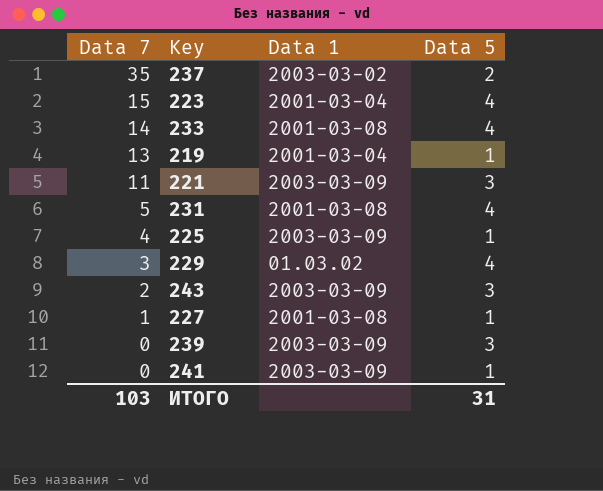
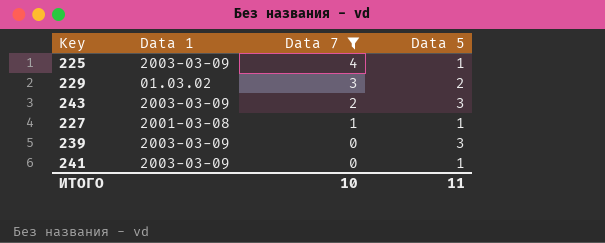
filter: none -> Data 7 <= 4
column Data 7 | position: 1 -> 3
229 | Data 5: 4 -> 2
ИТОГО | Data 7: 103 -> 10
ИТОГО | Data 5: 31 -> 11

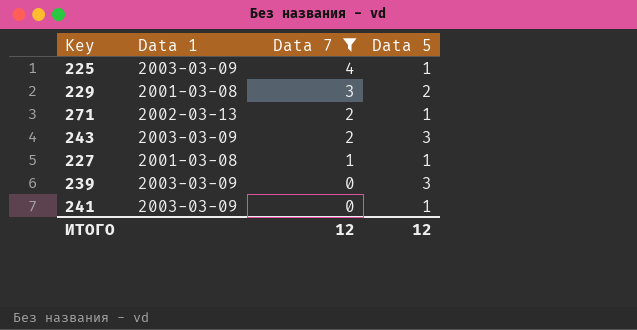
229 | Data 1: 01.03.02 -> 2001-03-08
row 271: none -> 2002-03-13 | 2 | 1
ИТОГО | Data 7: 10 -> 12
ИТОГО | Data 5: 11 -> 12

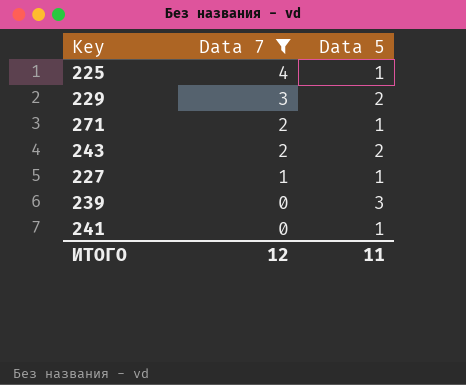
column Data 1 | position: 2 -> none
243 | Data 5: 3 -> 2
ИТОГО | Data 5: 12 -> 11

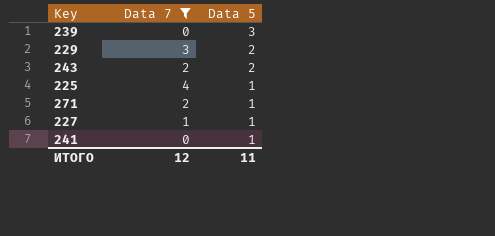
row order: Data 7 descending -> Data 5 descending

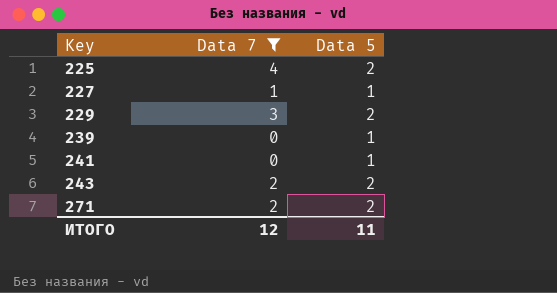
row order: Data 5 descending -> Key ascending
225 | Data 5: 1 -> 2
239 | Data 5: 3 -> 1
271 | Data 5: 1 -> 2

